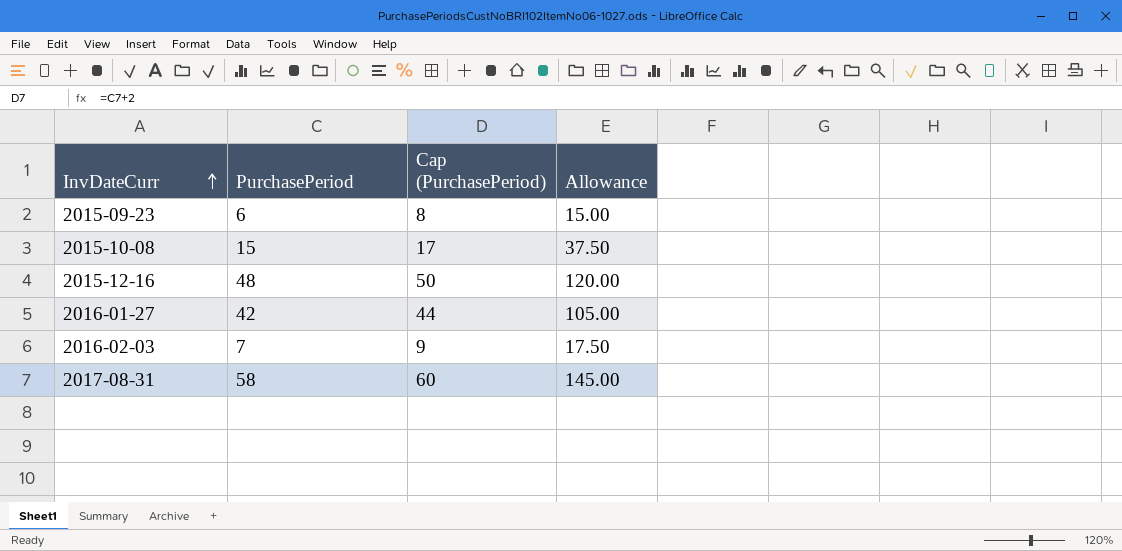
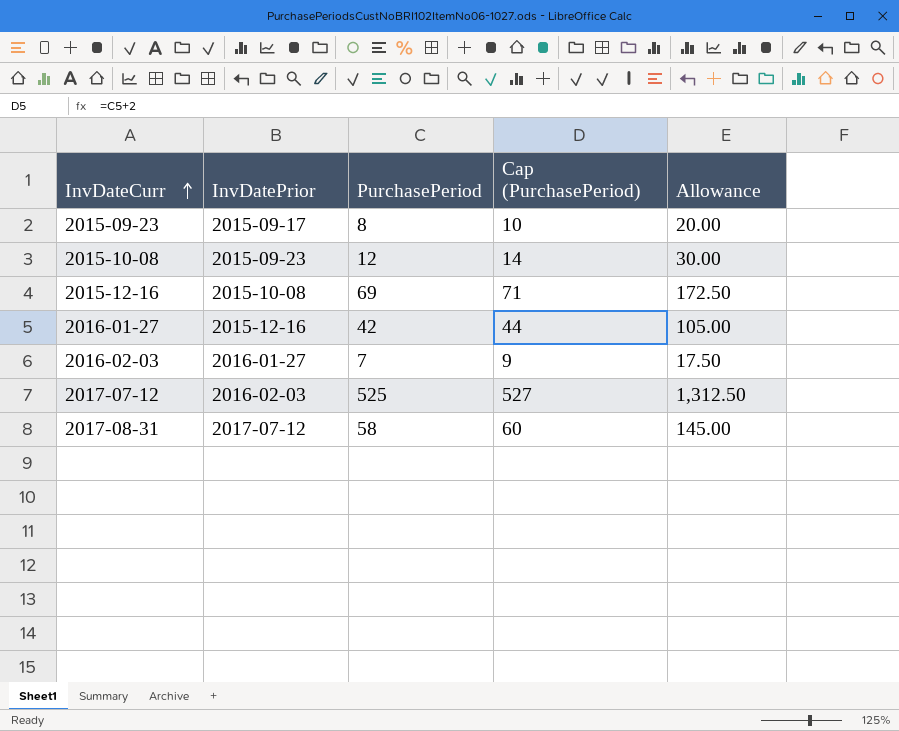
column InvDatePrior | position: none -> 2
2015-09-23 | PurchasePeriod: 6 -> 8
2015-09-23 | Cap (PurchasePeriod): 8 -> 10
2015-09-23 | Allowance: 15.00 -> 20.00
2015-10-08 | PurchasePeriod: 15 -> 12
2015-10-08 | Cap (PurchasePeriod): 17 -> 14
2015-10-08 | Allowance: 37.50 -> 30.00
2015-12-16 | PurchasePeriod: 48 -> 69
2015-12-16 | Cap (PurchasePeriod): 50 -> 71
2015-12-16 | Allowance: 120.00 -> 172.50
row 2017-07-12: none -> 2016-02-03 | 525 | 527 | 1,312.50

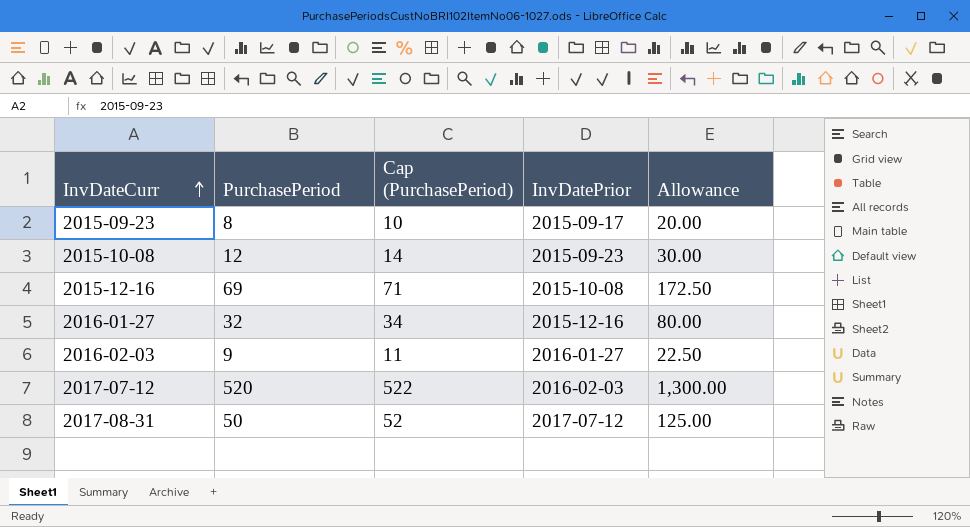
column InvDatePrior | position: 2 -> 4
2016-01-27 | PurchasePeriod: 42 -> 32
2016-01-27 | Cap (PurchasePeriod): 44 -> 34
2016-01-27 | Allowance: 105.00 -> 80.00
2016-02-03 | PurchasePeriod: 7 -> 9
2016-02-03 | Cap (PurchasePeriod): 9 -> 11
2016-02-03 | Allowance: 17.50 -> 22.50
2017-07-12 | PurchasePeriod: 525 -> 520
2017-07-12 | Cap (PurchasePeriod): 527 -> 522
2017-07-12 | Allowance: 1,312.50 -> 1,300.00
2017-08-31 | PurchasePeriod: 58 -> 50
2017-08-31 | Cap (PurchasePeriod): 60 -> 52
2017-08-31 | Allowance: 145.00 -> 125.00

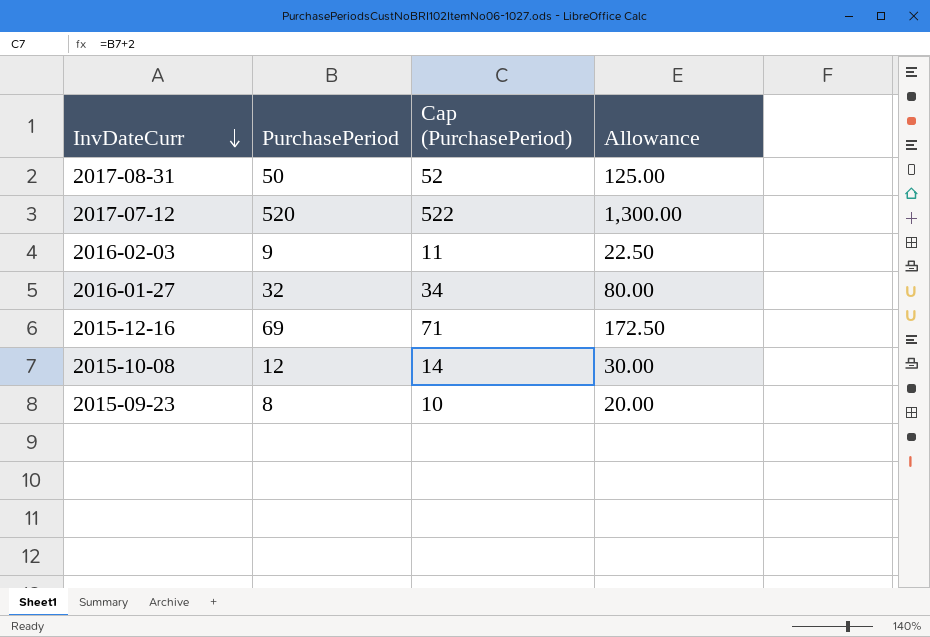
row order: InvDateCurr ascending -> InvDateCurr descending
column InvDatePrior | position: 4 -> none

